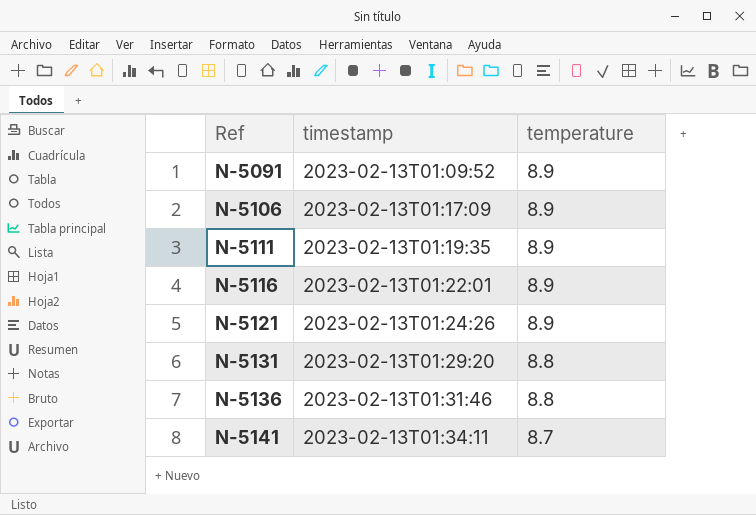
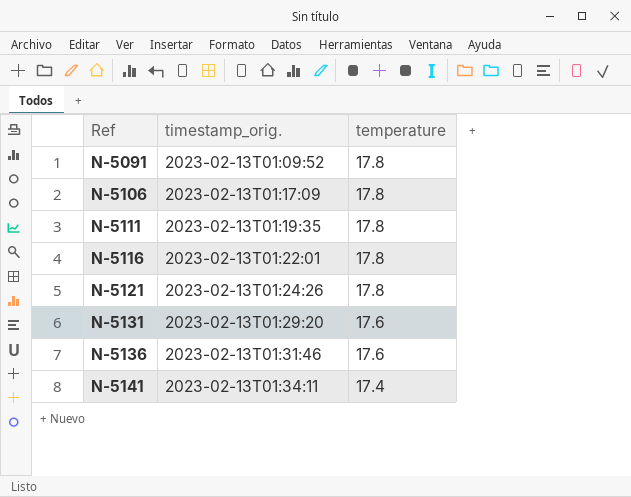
column name: timestamp -> timestamp_orig.
N-5091 | temperature: 8.9 -> 17.8
N-5106 | temperature: 8.9 -> 17.8
N-5111 | temperature: 8.9 -> 17.8
N-5116 | temperature: 8.9 -> 17.8
N-5121 | temperature: 8.9 -> 17.8
N-5131 | temperature: 8.8 -> 17.6
N-5136 | temperature: 8.8 -> 17.6
N-5141 | temperature: 8.7 -> 17.4

